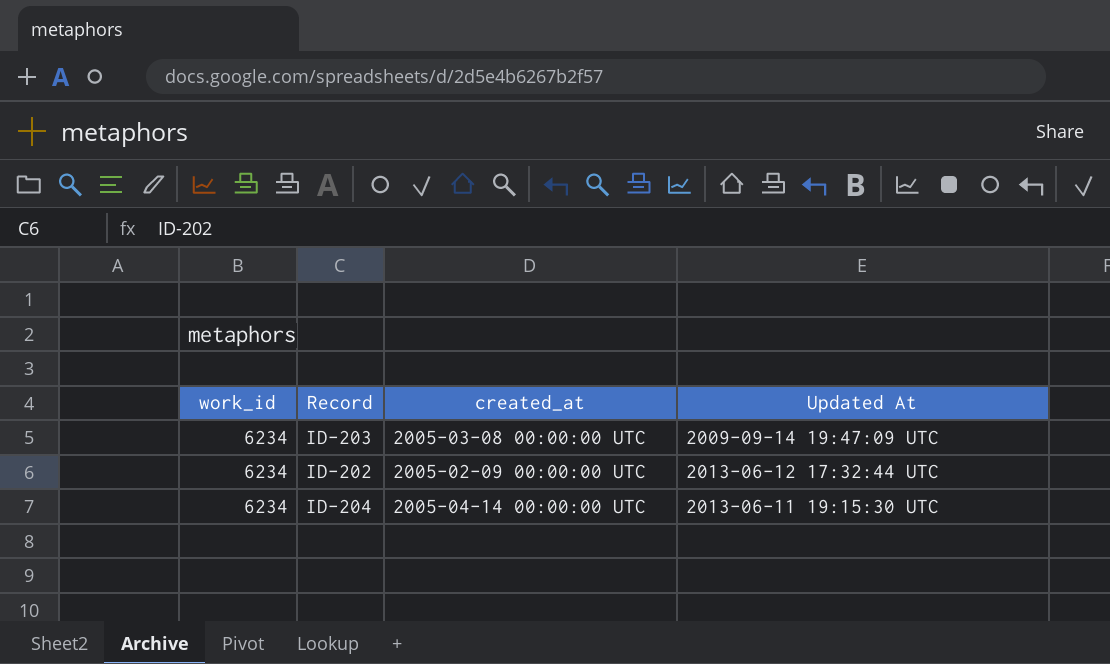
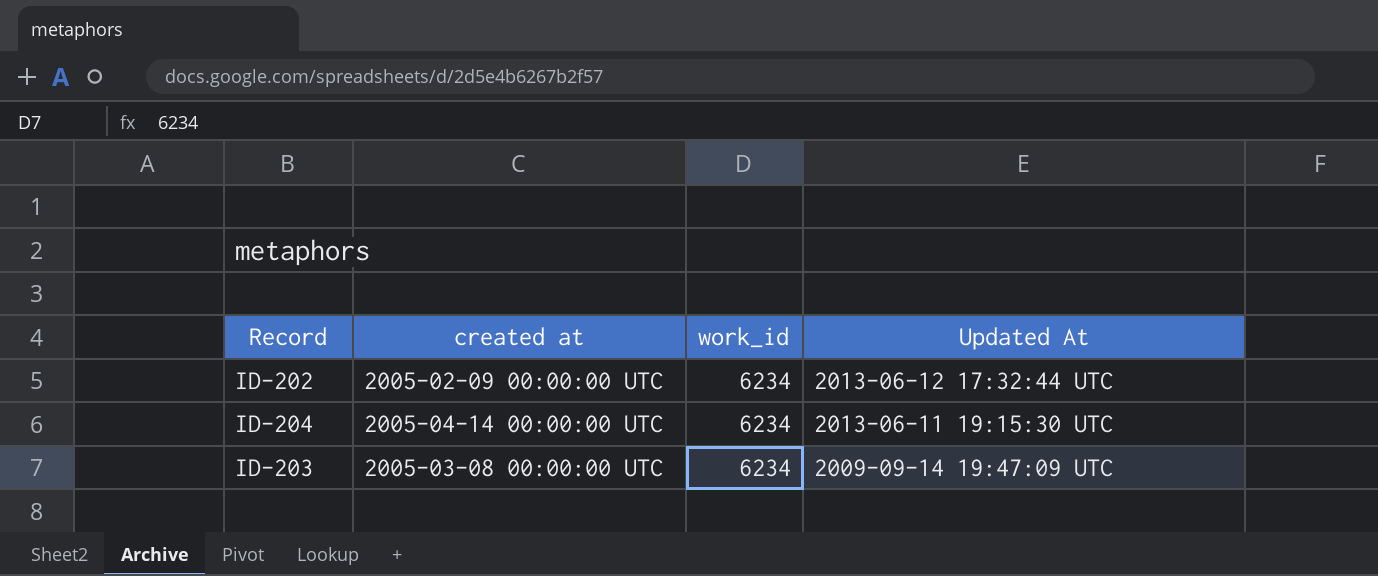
row order: none -> Updated At descending
column name: created_at -> created at
column work_id | position: 1 -> 3

